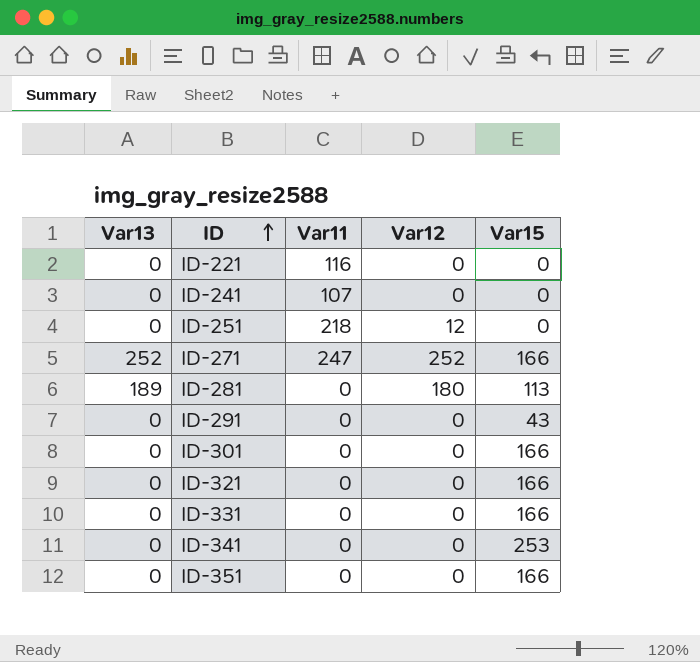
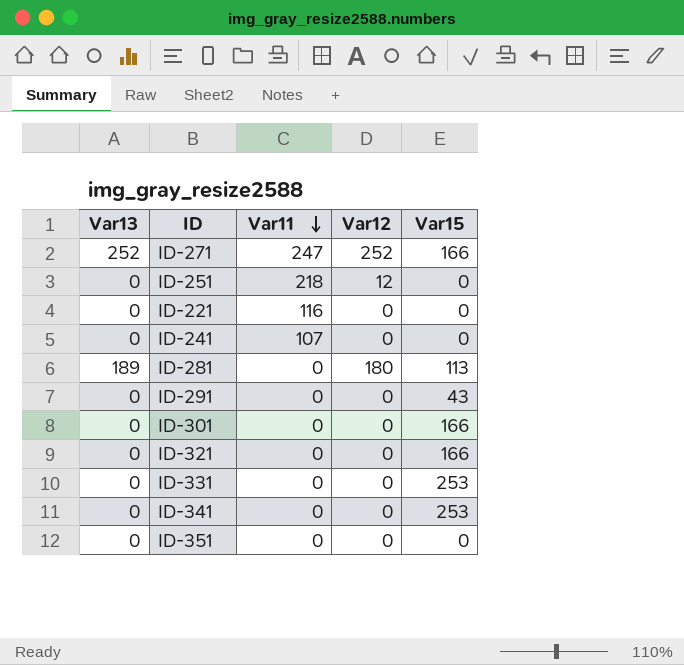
row order: ID ascending -> Var11 descending
ID-331 | Var15: 166 -> 253
ID-351 | Var15: 166 -> 0

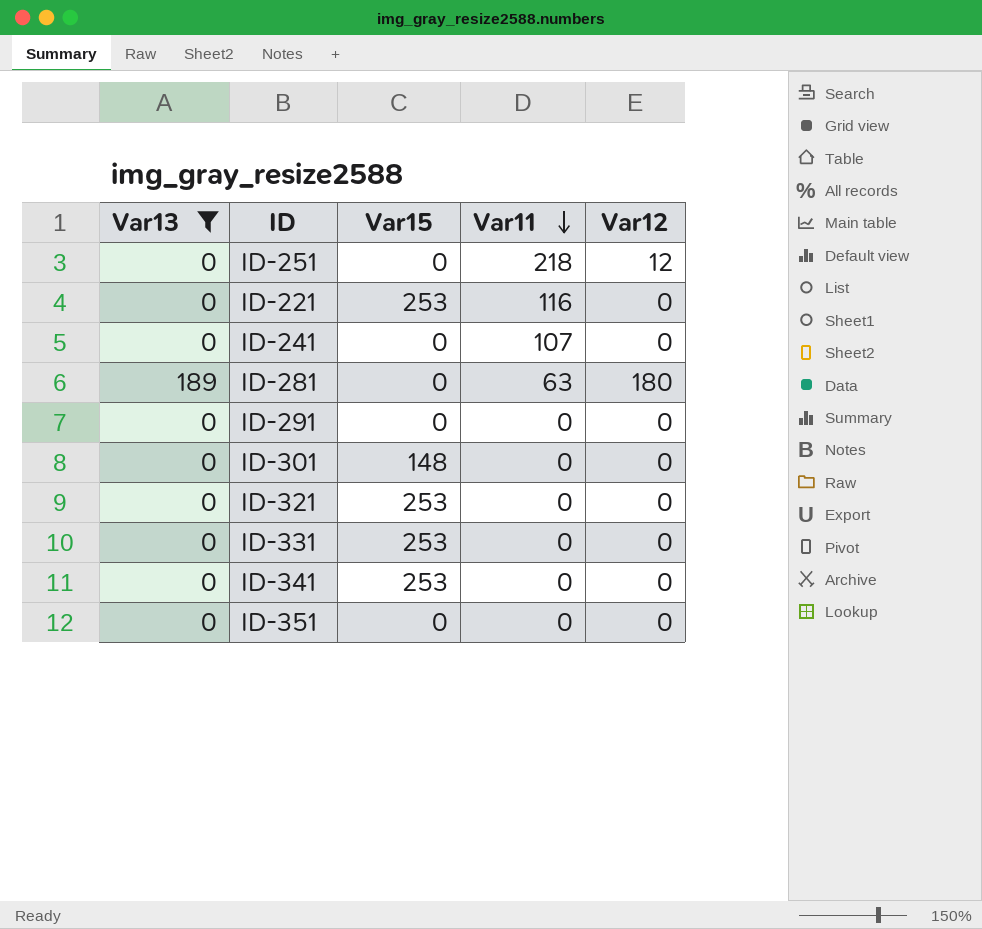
filter: none -> Var13 != 252
column Var15 | position: 5 -> 3
ID-221 | Var15: 0 -> 253
ID-281 | Var15: 113 -> 0
ID-281 | Var11: 0 -> 63
ID-291 | Var15: 43 -> 0
ID-301 | Var15: 166 -> 148
ID-321 | Var15: 166 -> 253

